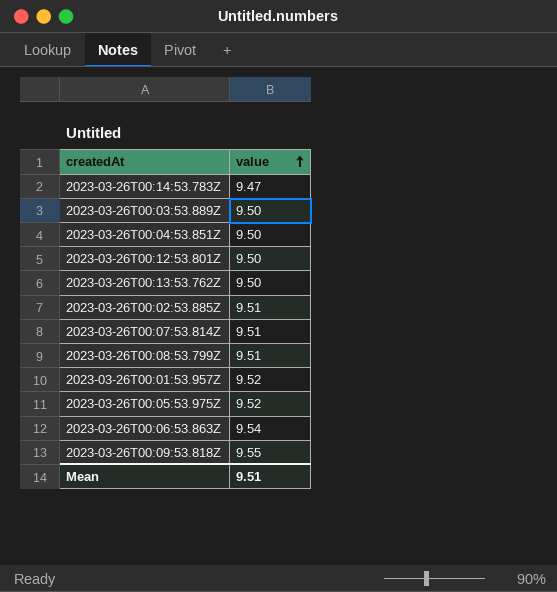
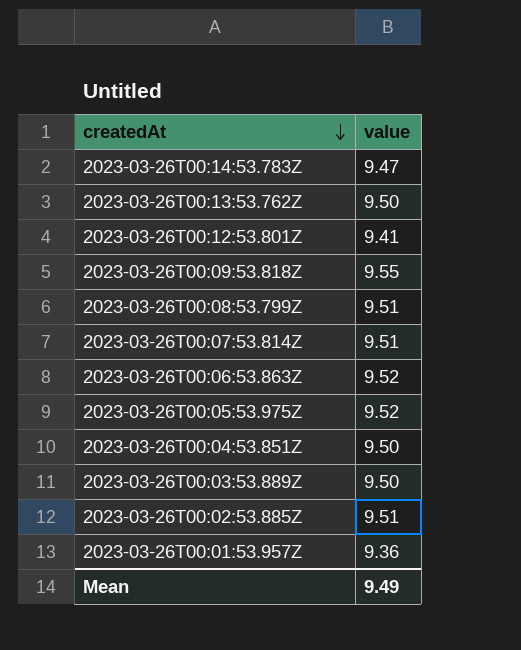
row order: value ascending -> createdAt descending
2023-03-26T00:12:53.801Z | value: 9.50 -> 9.41
2023-03-26T00:06:53.863Z | value: 9.54 -> 9.52
2023-03-26T00:01:53.957Z | value: 9.52 -> 9.36
Mean | value: 9.51 -> 9.49

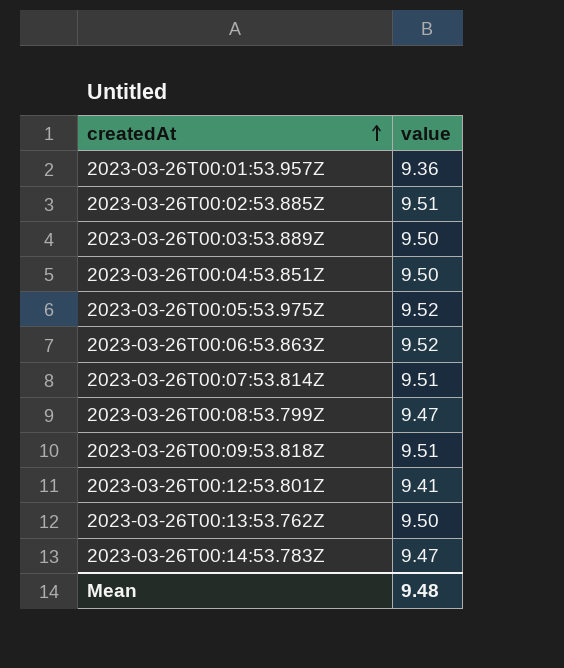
row order: createdAt descending -> createdAt ascending
2023-03-26T00:08:53.799Z | value: 9.51 -> 9.47
2023-03-26T00:09:53.818Z | value: 9.55 -> 9.51
Mean | value: 9.49 -> 9.48

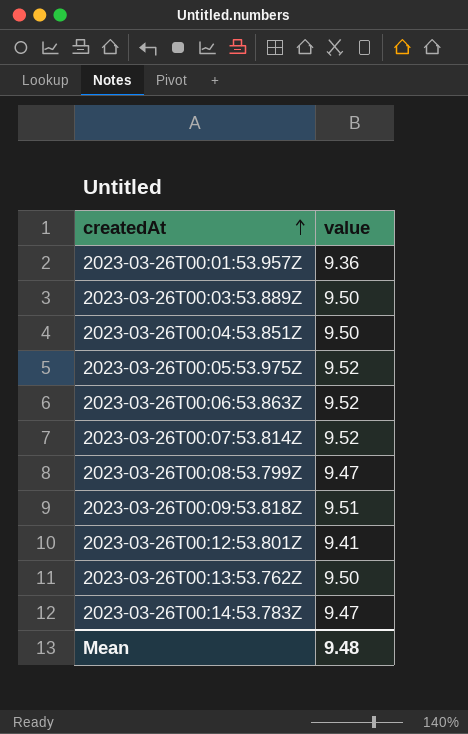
row 2023-03-26T00:02:53.885Z: 9.51 -> none
2023-03-26T00:07:53.814Z | value: 9.51 -> 9.52

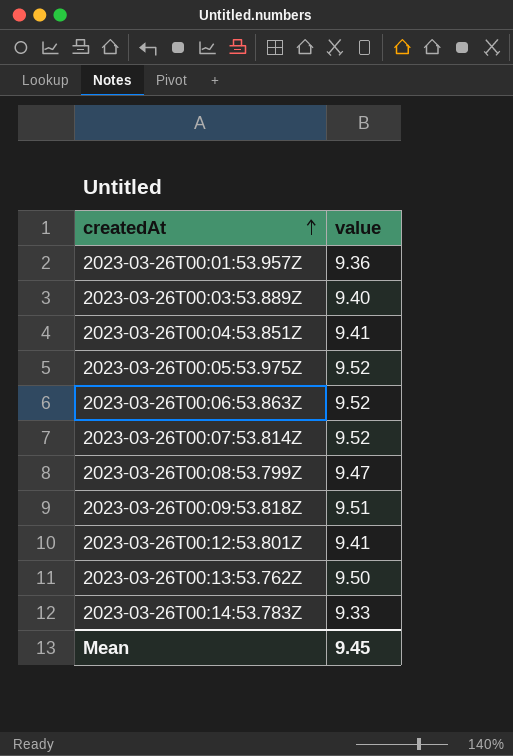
2023-03-26T00:03:53.889Z | value: 9.50 -> 9.40
2023-03-26T00:04:53.851Z | value: 9.50 -> 9.41
2023-03-26T00:14:53.783Z | value: 9.47 -> 9.33
Mean | value: 9.48 -> 9.45

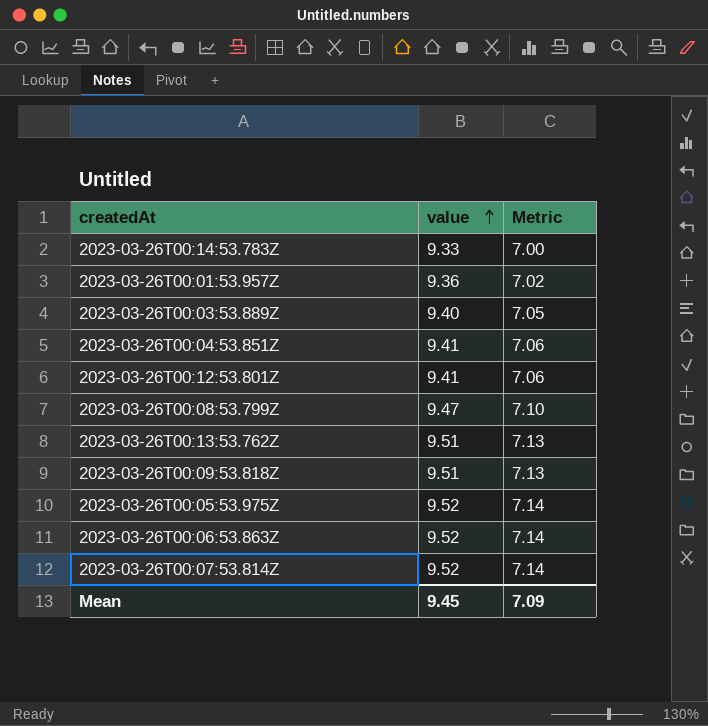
row order: createdAt ascending -> value ascending
column Metric | formula: none -> [value] * 0.75
2023-03-26T00:13:53.762Z | value: 9.50 -> 9.51

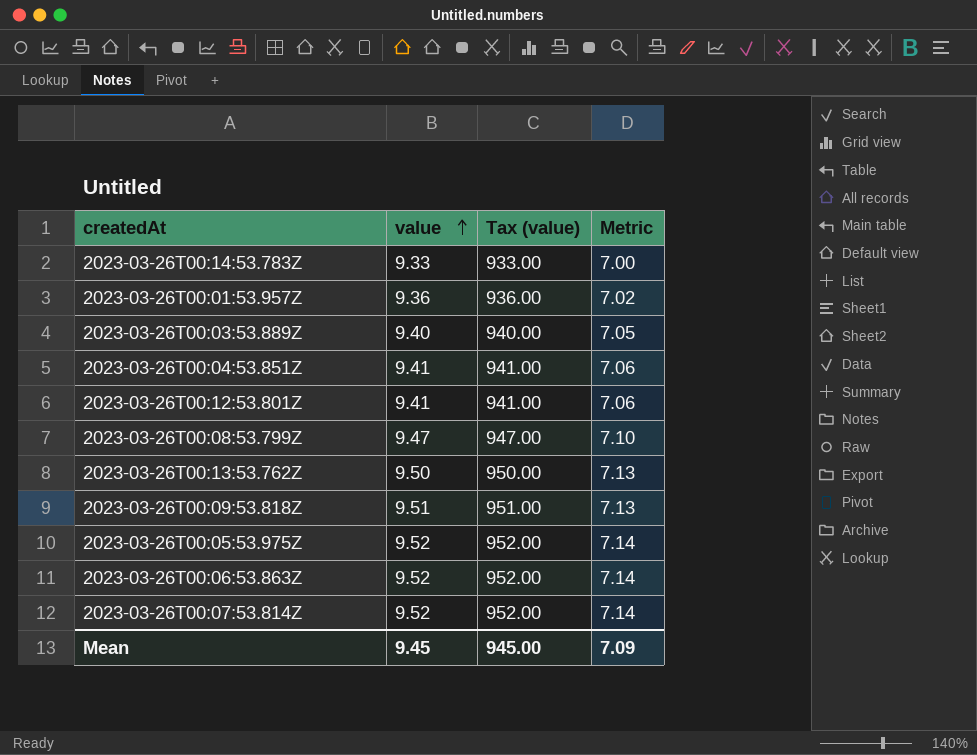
column Tax (value) | formula: none -> [value] * 100
2023-03-26T00:13:53.762Z | value: 9.51 -> 9.50

